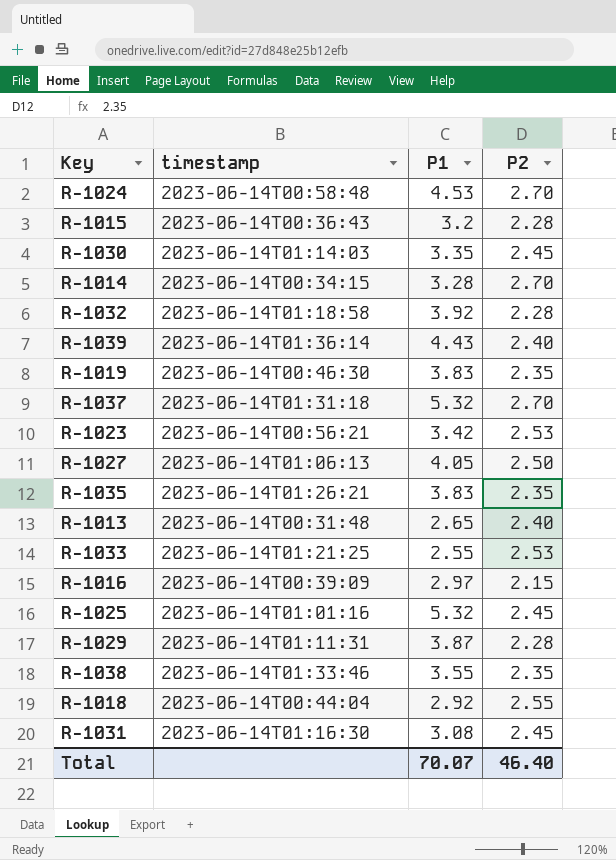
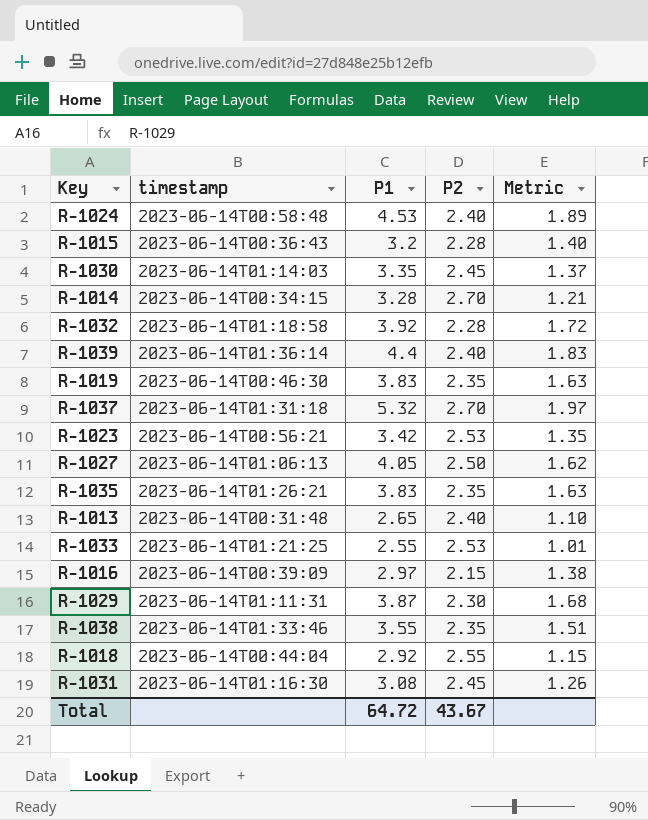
column Metric | formula: none -> [P1] / [P2]
row R-1025: 2023-06-14T01:01:16 | 5.32 | 2.45 -> none
R-1024 | P2: 2.70 -> 2.40
R-1039 | P1: 4.43 -> 4.4
R-1029 | P2: 2.28 -> 2.30
Total | P1: 70.07 -> 64.72
Total | P2: 46.40 -> 43.67

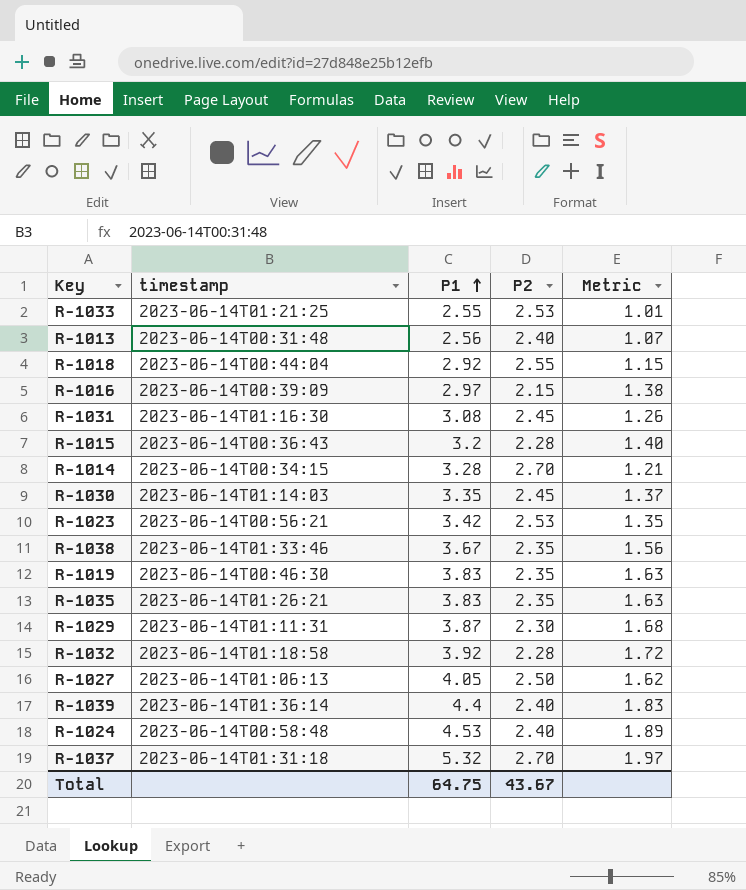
row order: none -> P1 ascending
R-1013 | P1: 2.65 -> 2.56
R-1013 | Metric: 1.10 -> 1.07
R-1038 | P1: 3.55 -> 3.67
R-1038 | Metric: 1.51 -> 1.56
Total | P1: 64.72 -> 64.75

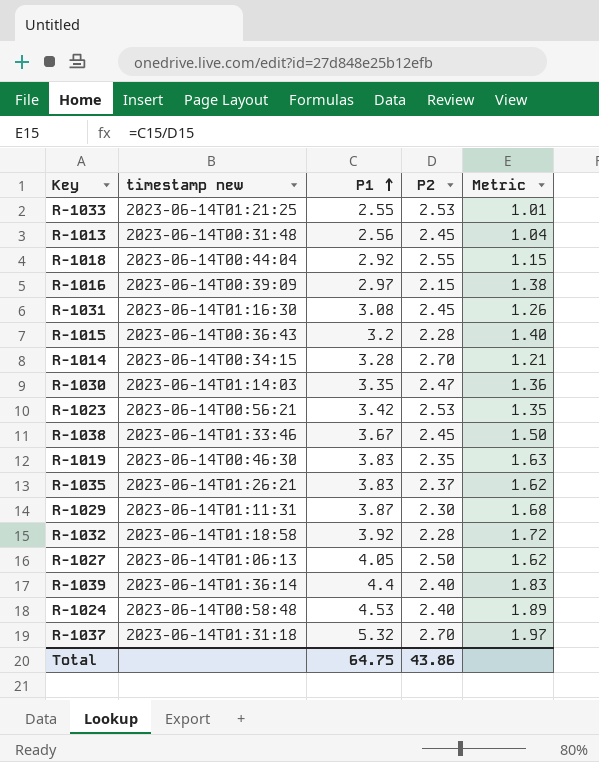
column name: timestamp -> timestamp new
R-1013 | P2: 2.40 -> 2.45
R-1013 | Metric: 1.07 -> 1.04
R-1030 | P2: 2.45 -> 2.47
R-1030 | Metric: 1.37 -> 1.36
R-1038 | P2: 2.35 -> 2.45
R-1038 | Metric: 1.56 -> 1.50
R-1035 | P2: 2.35 -> 2.37
R-1035 | Metric: 1.63 -> 1.62
Total | P2: 43.67 -> 43.86

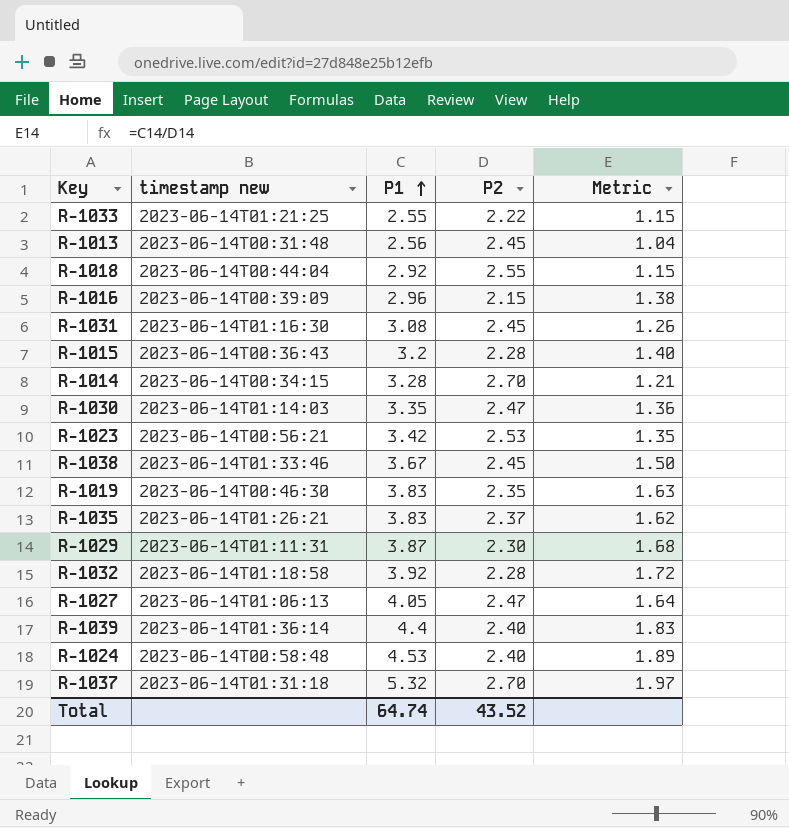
R-1033 | P2: 2.53 -> 2.22
R-1033 | Metric: 1.01 -> 1.15
R-1016 | P1: 2.97 -> 2.96
R-1027 | P2: 2.50 -> 2.47
R-1027 | Metric: 1.62 -> 1.64
Total | P1: 64.75 -> 64.74
Total | P2: 43.86 -> 43.52

